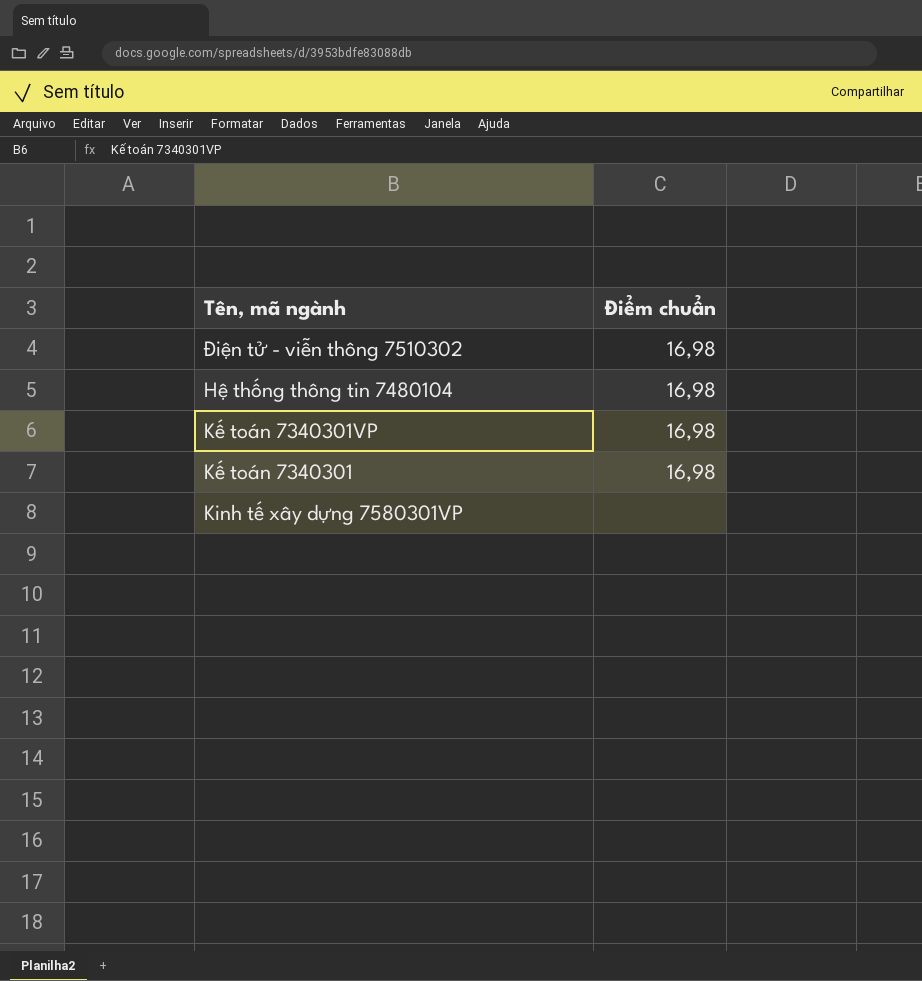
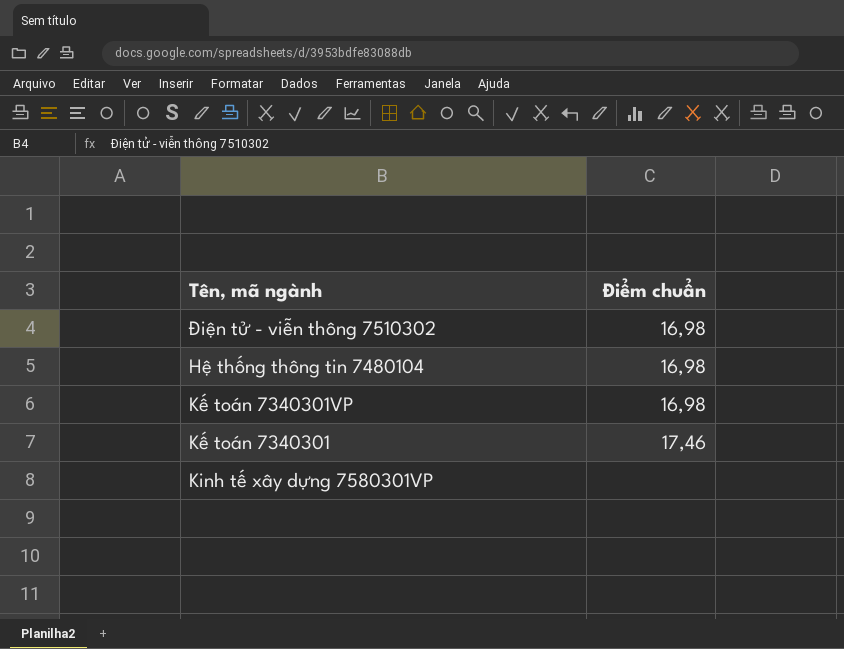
Kế toán 7340301 | Điểm chuẩn: 16,98 -> 17,46

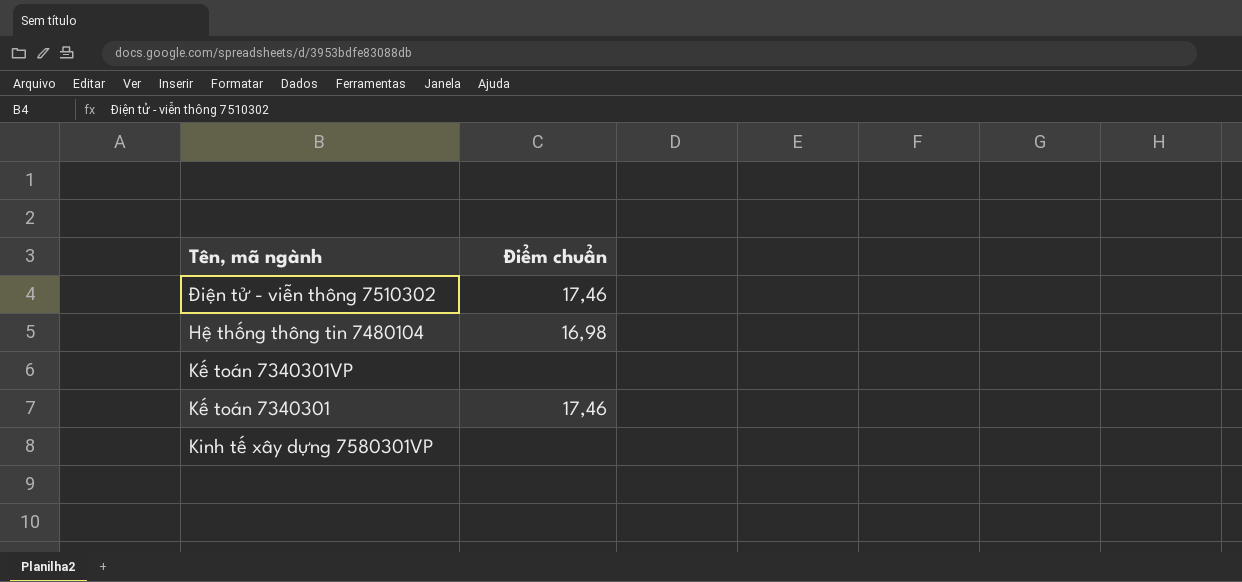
Điện tử - viễn thông 7510302 | Điểm chuẩn: 16,98 -> 17,46
Kế toán 7340301VP | Điểm chuẩn: 16,98 -> none

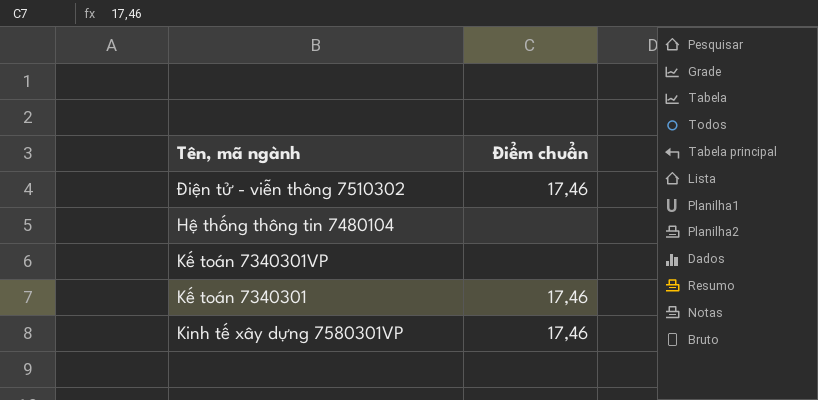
Hệ thống thông tin 7480104 | Điểm chuẩn: 16,98 -> none
Kinh tế xây dựng 7580301VP | Điểm chuẩn: none -> 17,46

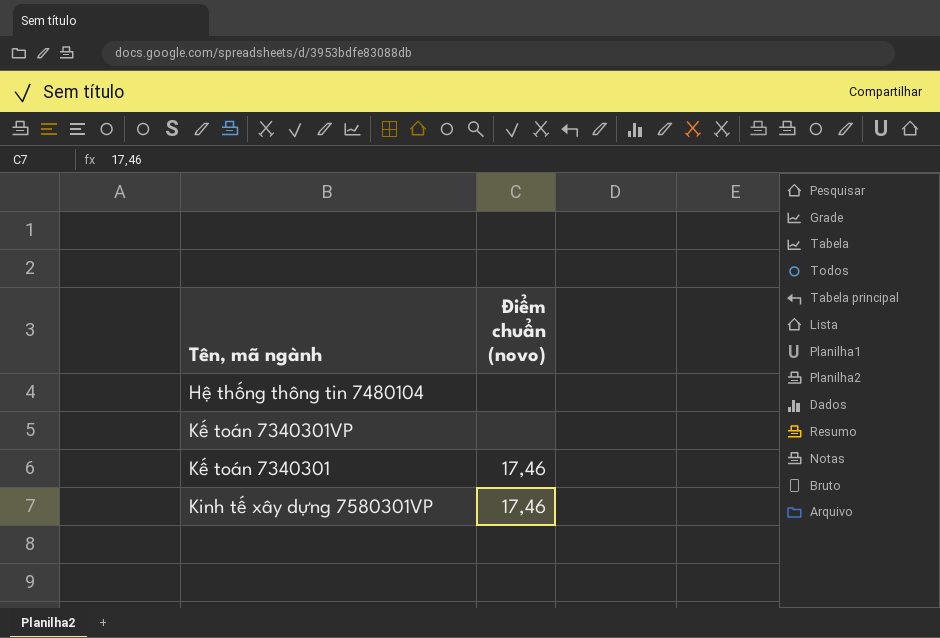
column name: Điểm chuẩn -> Điểm chuẩn (novo)
row Điện tử - viễn thông 7510302: 17,46 -> none

